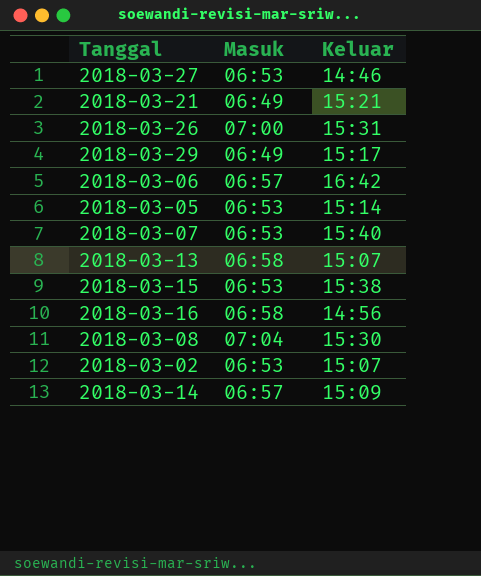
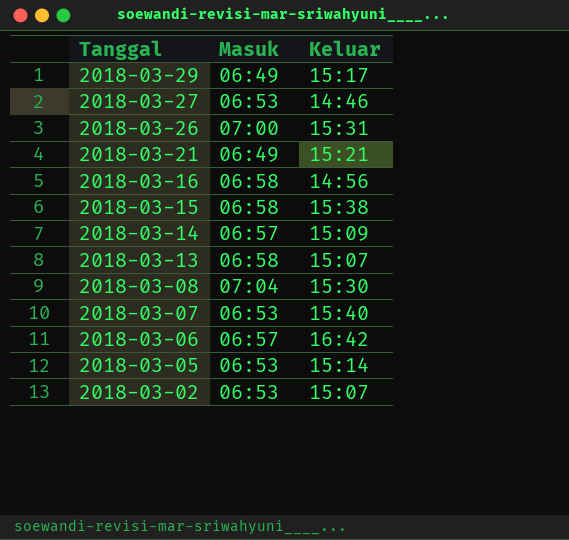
row order: none -> Tanggal descending
2018-03-15 | Masuk: 06:53 -> 06:58

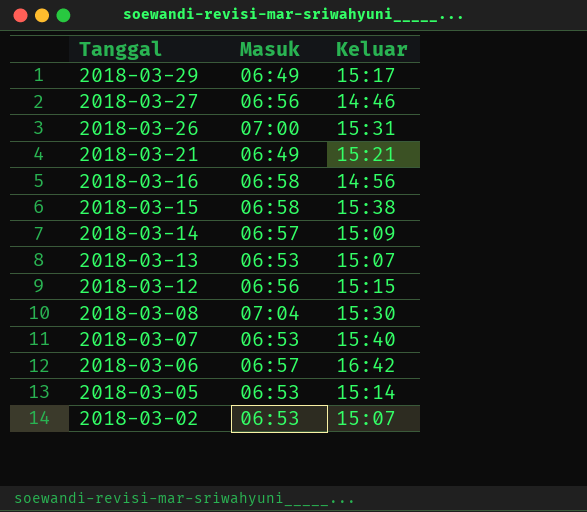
2018-03-27 | Masuk: 06:53 -> 06:56
2018-03-13 | Masuk: 06:58 -> 06:53
row 2018-03-12: none -> 06:56 | 15:15

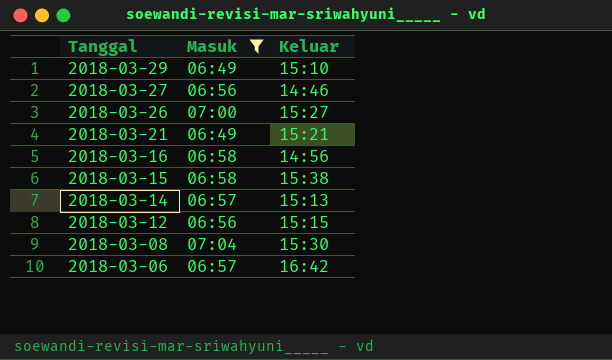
filter: none -> Masuk != 06:53
2018-03-29 | Keluar: 15:17 -> 15:10
2018-03-26 | Keluar: 15:31 -> 15:27
2018-03-14 | Keluar: 15:09 -> 15:13

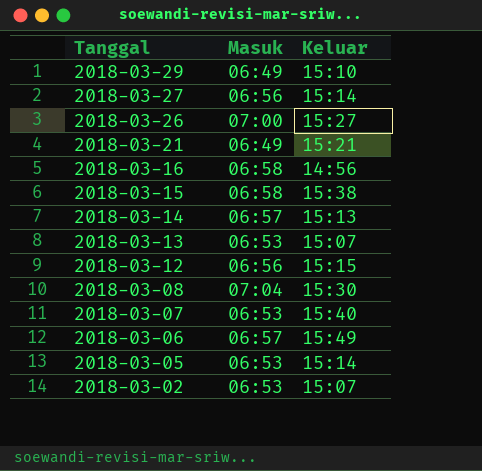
filter: Masuk != 06:53 -> none
2018-03-27 | Keluar: 14:46 -> 15:14
2018-03-06 | Keluar: 16:42 -> 15:49

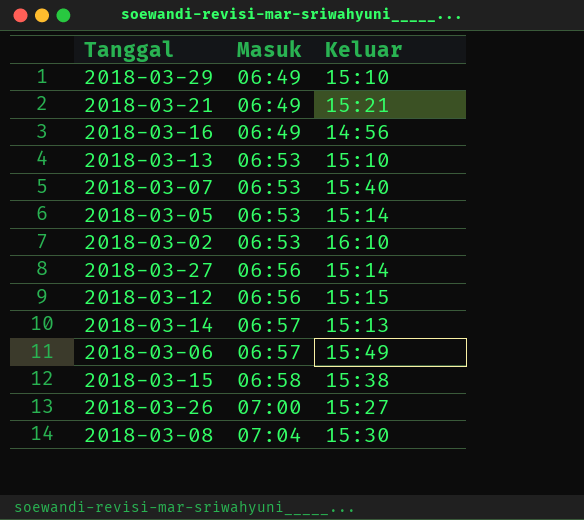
row order: Tanggal descending -> Masuk ascending
2018-03-16 | Masuk: 06:58 -> 06:49
2018-03-13 | Keluar: 15:07 -> 15:10
2018-03-02 | Keluar: 15:07 -> 16:10

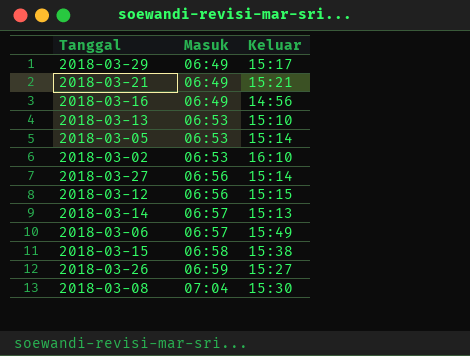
row 2018-03-07: 06:53 | 15:40 -> none
2018-03-29 | Keluar: 15:10 -> 15:17
2018-03-26 | Masuk: 07:00 -> 06:59

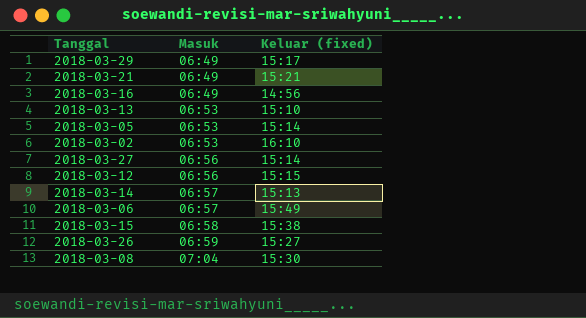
column name: Keluar -> Keluar (fixed)

